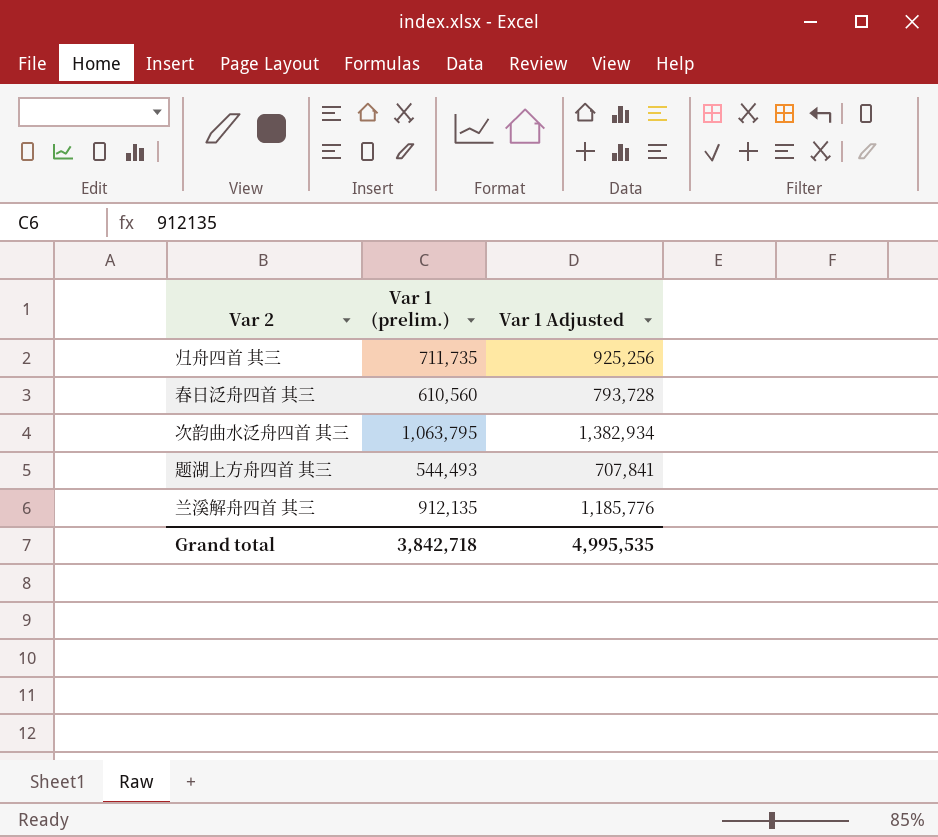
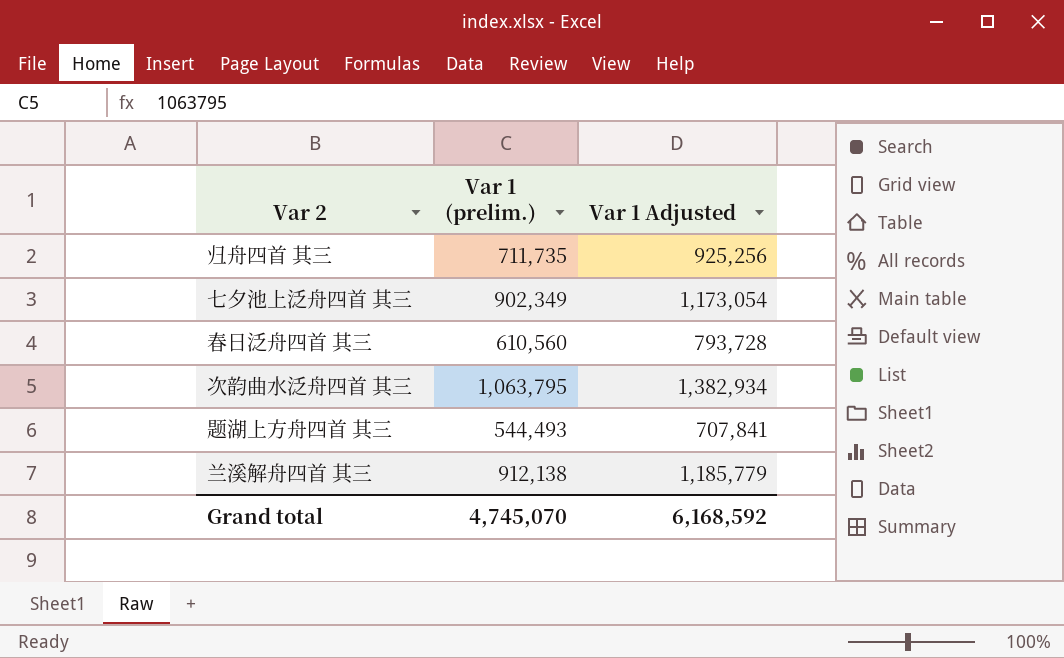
row 七夕池上泛舟四首 其三: none -> 902,349 | 1,173,054
兰溪解舟四首 其三 | Var 1 (prelim.): 912,135 -> 912,138
兰溪解舟四首 其三 | Var 1 Adjusted: 1,185,776 -> 1,185,779
Grand total | Var 1 (prelim.): 3,842,718 -> 4,745,070
Grand total | Var 1 Adjusted: 4,995,535 -> 6,168,592

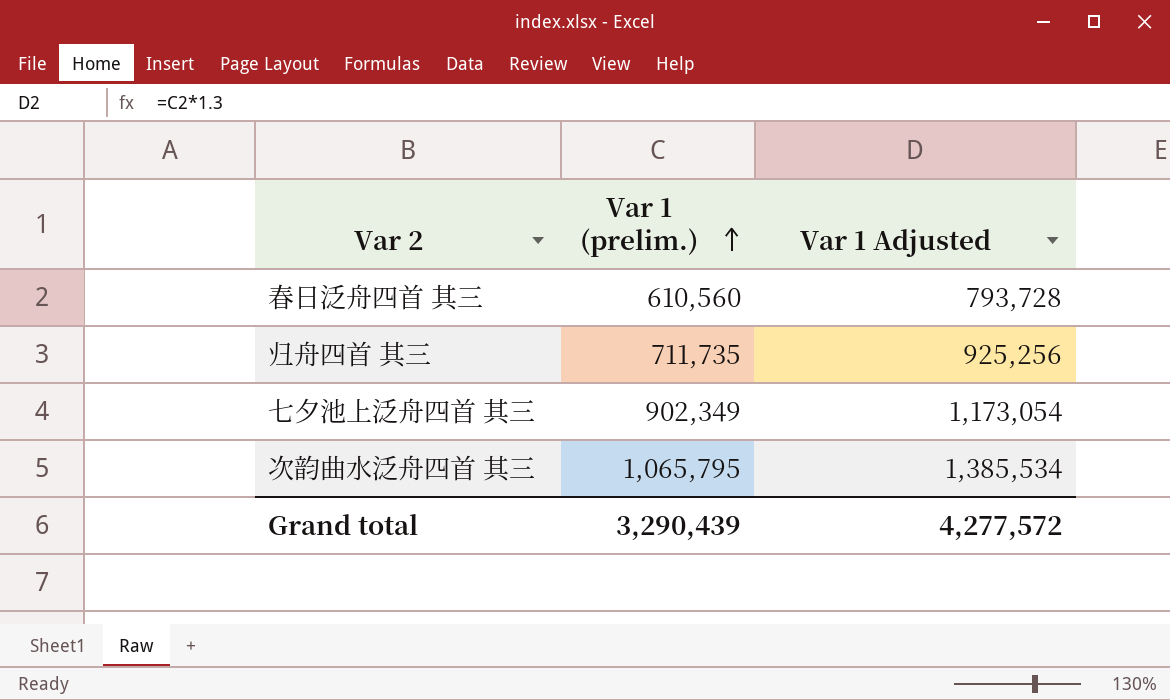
row order: none -> Var 1 (prelim.) ascending
row 题湖上方舟四首 其三: 544,493 | 707,841 -> none
row 兰溪解舟四首 其三: 912,138 | 1,185,779 -> none
次韵曲水泛舟四首 其三 | Var 1 (prelim.): 1,063,795 -> 1,065,795
次韵曲水泛舟四首 其三 | Var 1 Adjusted: 1,382,934 -> 1,385,534
Grand total | Var 1 (prelim.): 4,745,070 -> 3,290,439
Grand total | Var 1 Adjusted: 6,168,592 -> 4,277,572

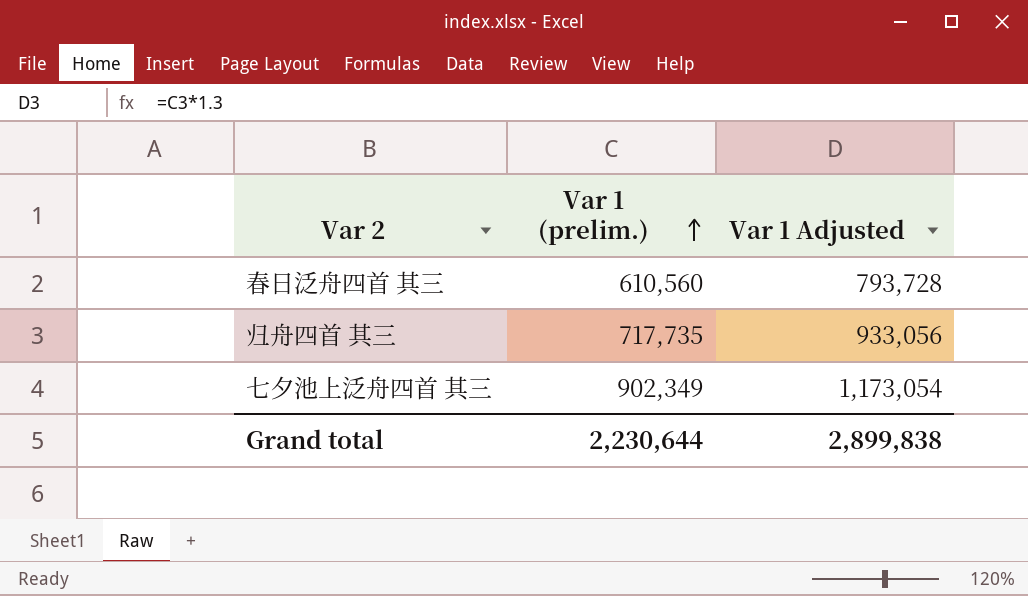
row 次韵曲水泛舟四首 其三: 1,065,795 | 1,385,534 -> none
归舟四首 其三 | Var 1 (prelim.): 711,735 -> 717,735
归舟四首 其三 | Var 1 Adjusted: 925,256 -> 933,056
Grand total | Var 1 (prelim.): 3,290,439 -> 2,230,644
Grand total | Var 1 Adjusted: 4,277,572 -> 2,899,838

